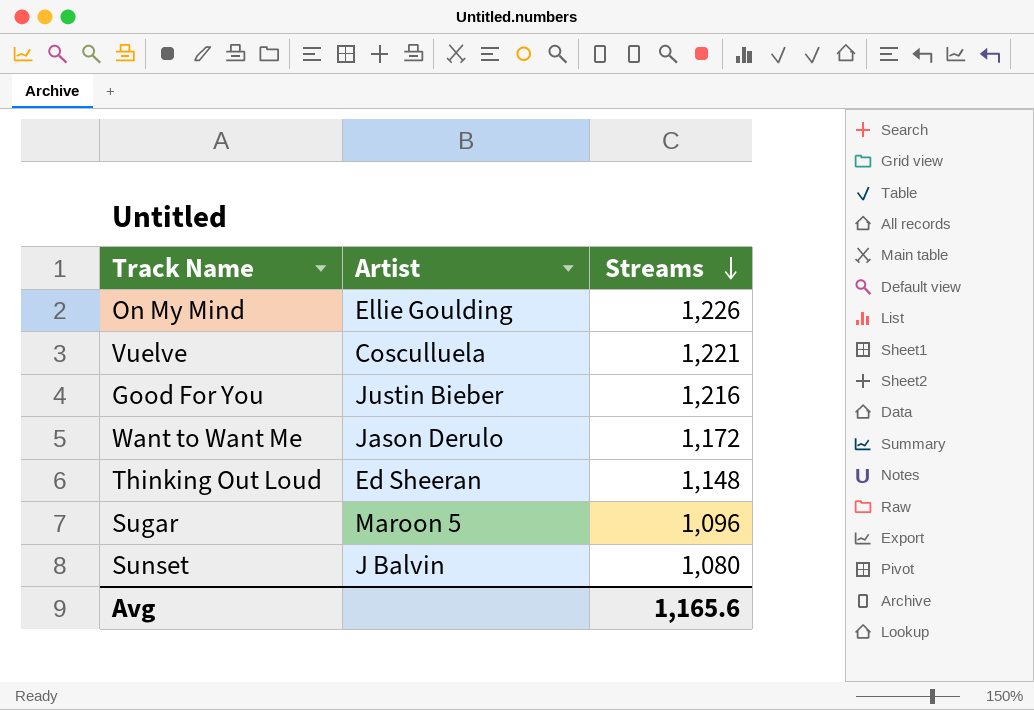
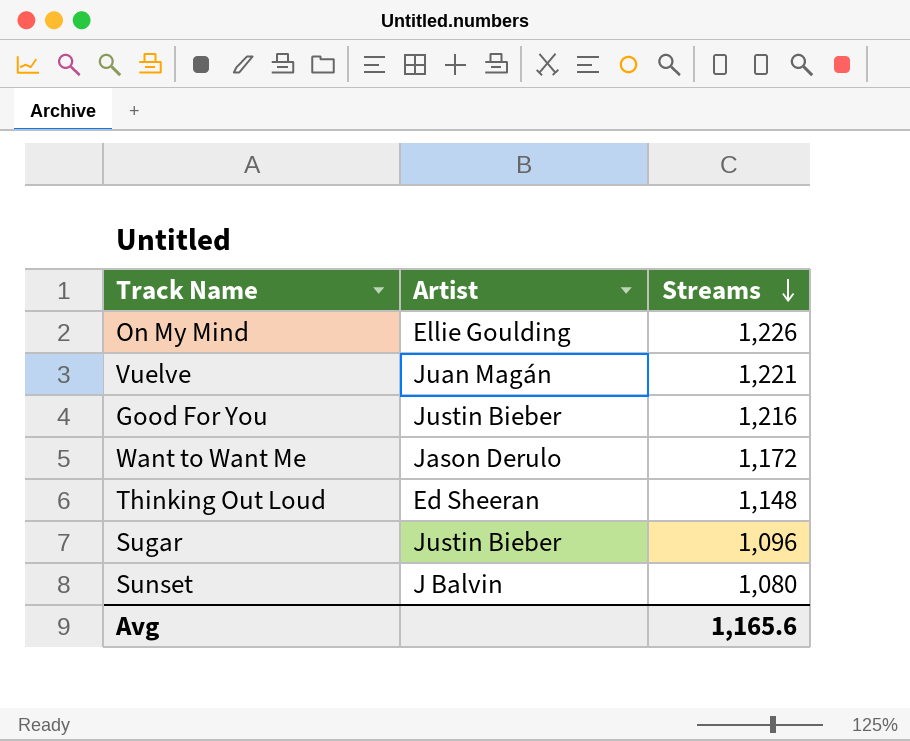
Vuelve | Artist: Cosculluela -> Juan Magán
Sugar | Artist: Maroon 5 -> Justin Bieber

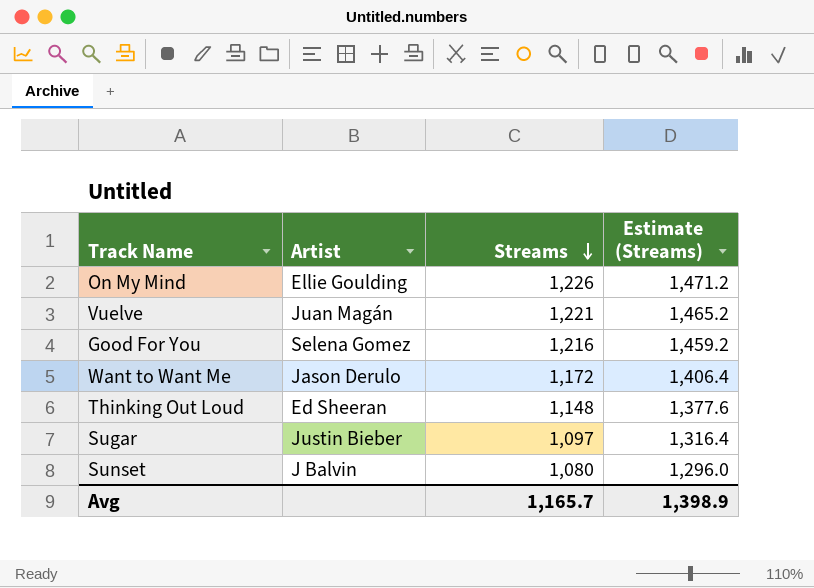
column Estimate (Streams) | formula: none -> [Streams] * 1.2
Good For You | Artist: Justin Bieber -> Selena Gomez
Sugar | Streams: 1,096 -> 1,097
Avg | Streams: 1,165.6 -> 1,165.7

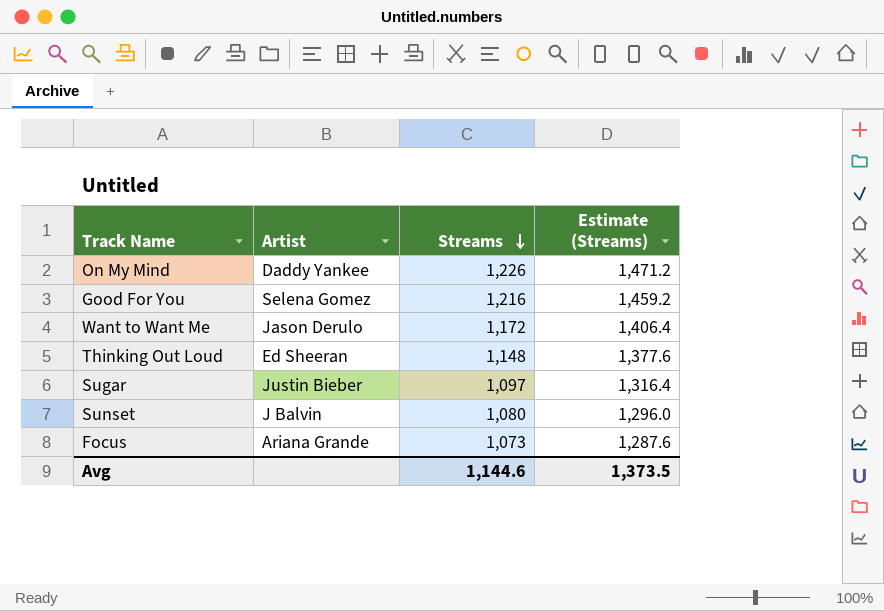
row Vuelve: Juan Magán | 1,221 | 1,465.2 -> none
On My Mind | Artist: Ellie Goulding -> Daddy Yankee
row Focus: none -> Ariana Grande | 1,073 | 1,287.6
Avg | Streams: 1,165.7 -> 1,144.6
Avg | Estimate (Streams): 1,398.9 -> 1,373.5

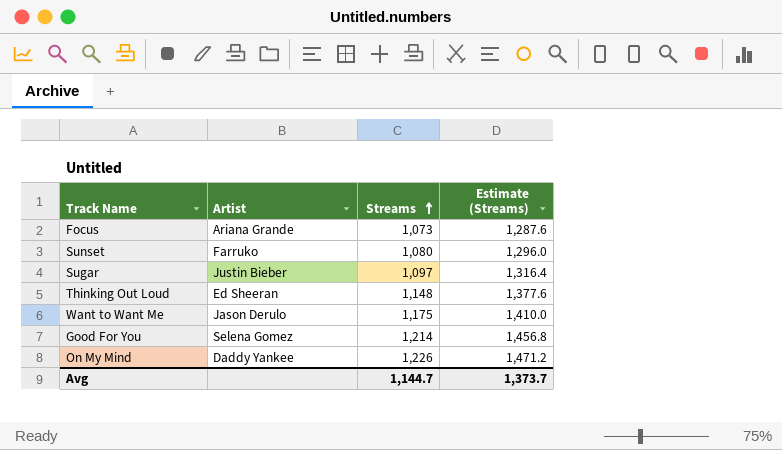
row order: Streams descending -> Streams ascending
Sunset | Artist: J Balvin -> Farruko
Want to Want Me | Streams: 1,172 -> 1,175
Want to Want Me | Estimate (Streams): 1,406.4 -> 1,410.0
Good For You | Streams: 1,216 -> 1,214
Good For You | Estimate (Streams): 1,459.2 -> 1,456.8
Avg | Streams: 1,144.6 -> 1,144.7
Avg | Estimate (Streams): 1,373.5 -> 1,373.7

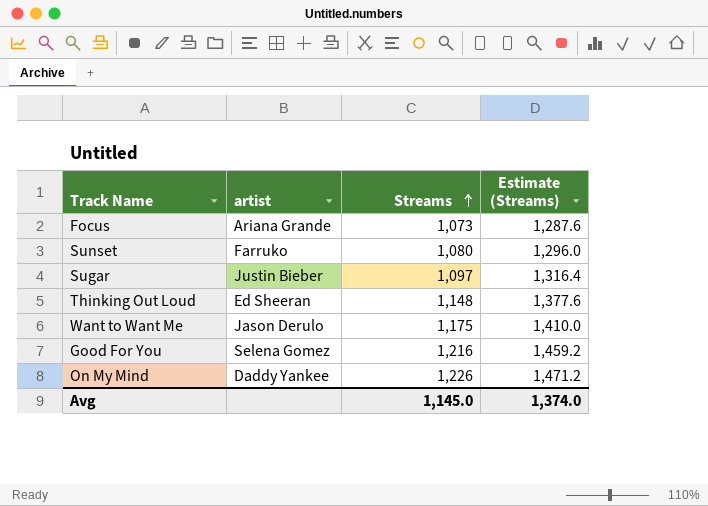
column name: Artist -> artist
Good For You | Streams: 1,214 -> 1,216
Good For You | Estimate (Streams): 1,456.8 -> 1,459.2
Avg | Streams: 1,144.7 -> 1,145.0
Avg | Estimate (Streams): 1,373.7 -> 1,374.0

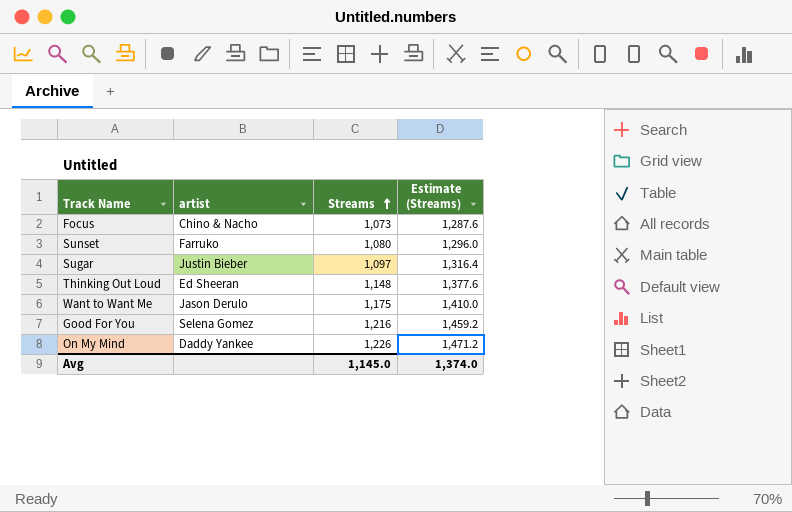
Focus | artist: Ariana Grande -> Chino & Nacho

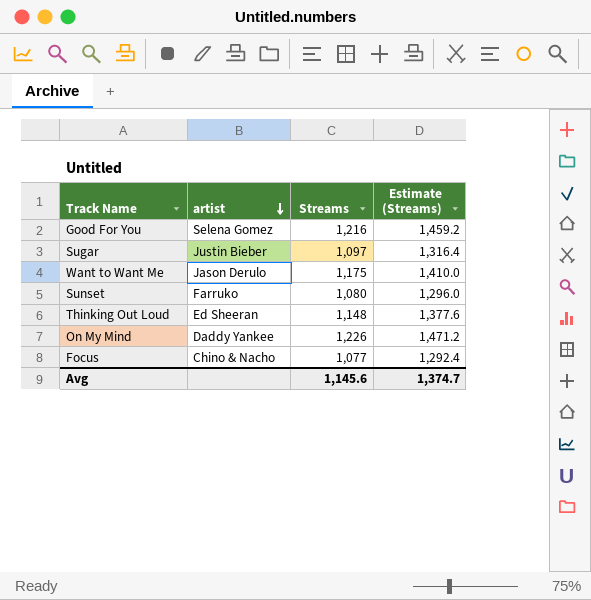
row order: Streams ascending -> artist descending
Focus | Streams: 1,073 -> 1,077
Focus | Estimate (Streams): 1,287.6 -> 1,292.4
Avg | Streams: 1,145.0 -> 1,145.6
Avg | Estimate (Streams): 1,374.0 -> 1,374.7

